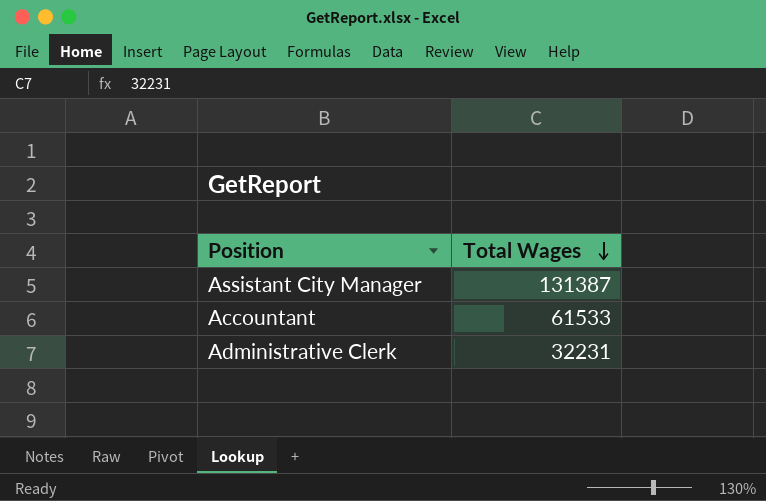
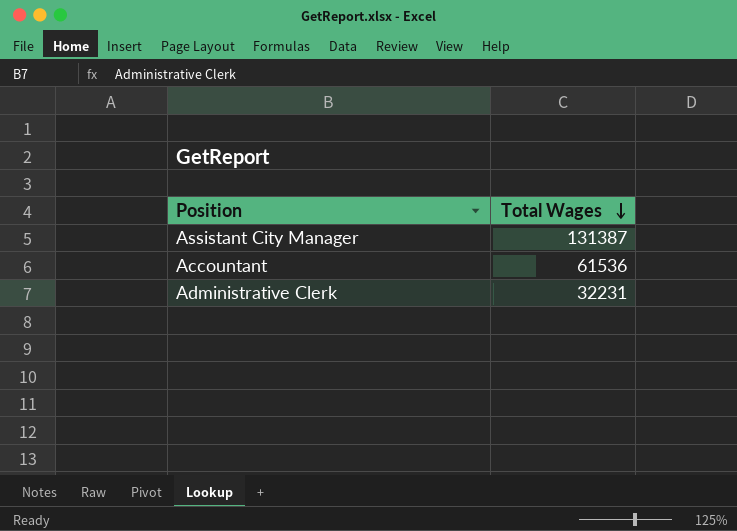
Accountant | Total Wages: 61533 -> 61536

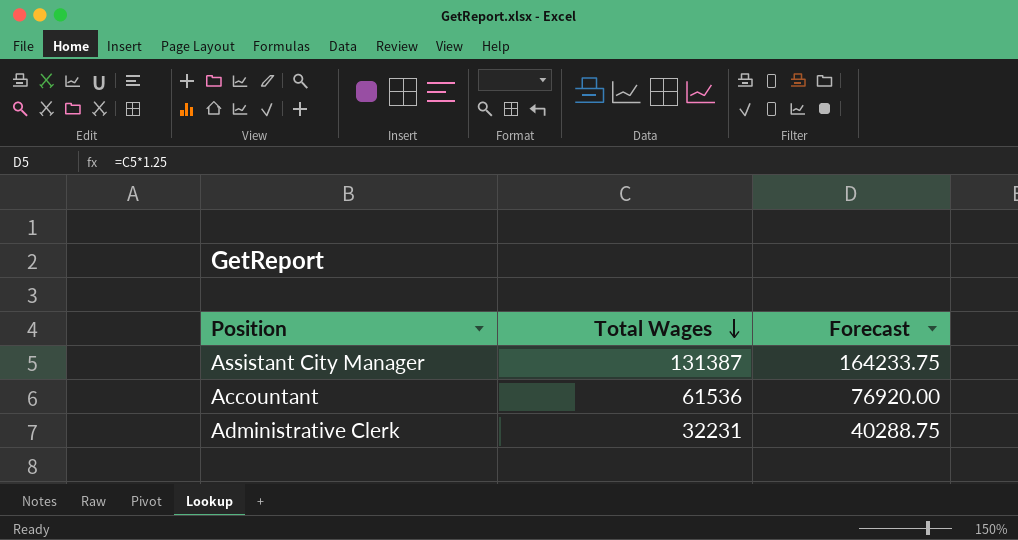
column Forecast | formula: none -> [Total Wages] * 1.25

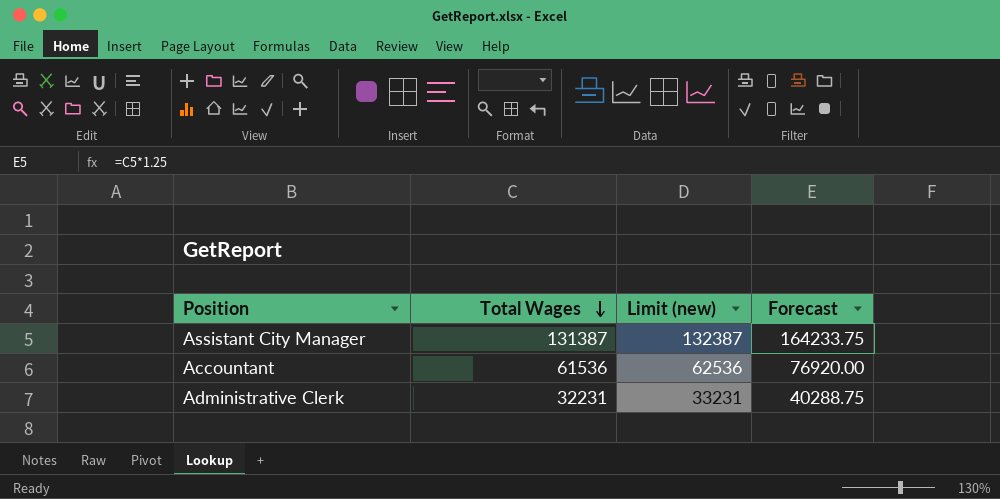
column Limit (new) | formula: none -> [Total Wages] + 1000

